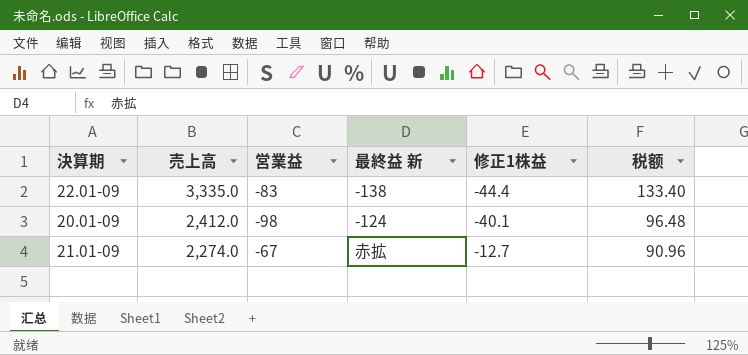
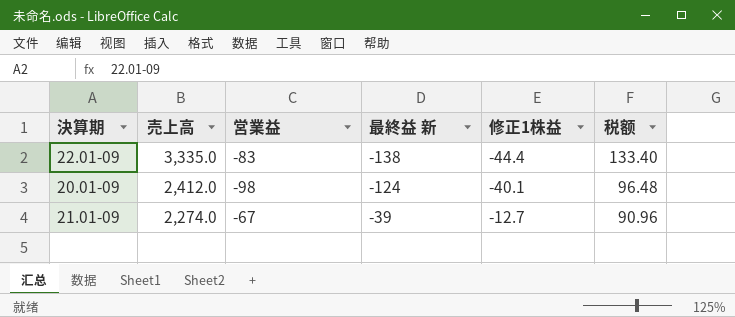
21.01-09 | 最終益 新: 赤拡 -> -39

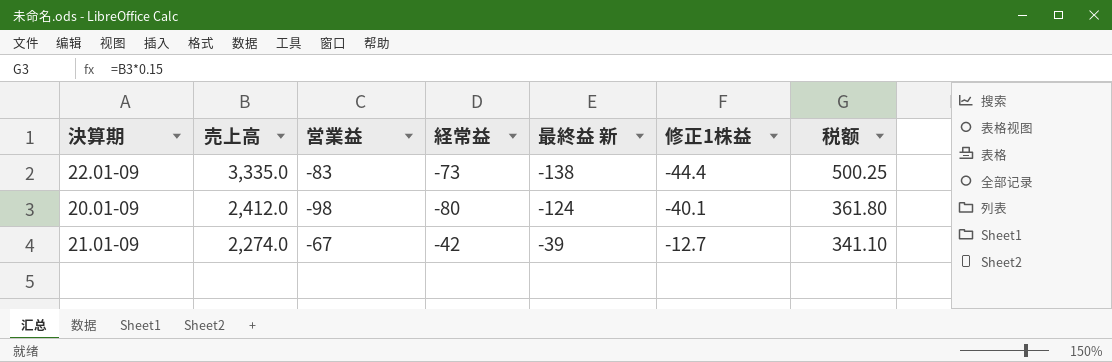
column 経常益 | position: none -> 4
column 税额 | formula: [売上高] * 0.04 -> [売上高] * 0.15

